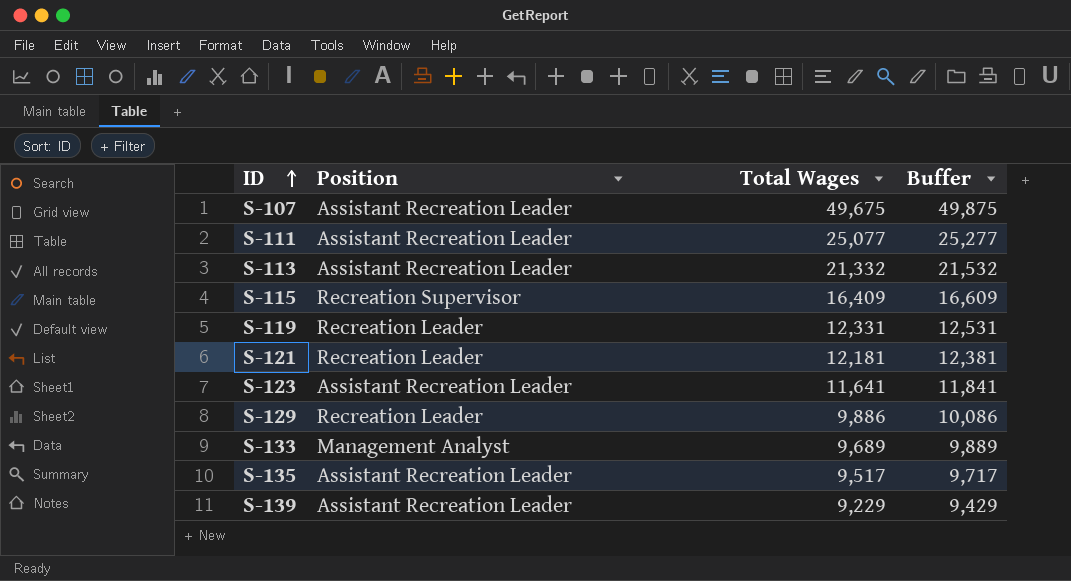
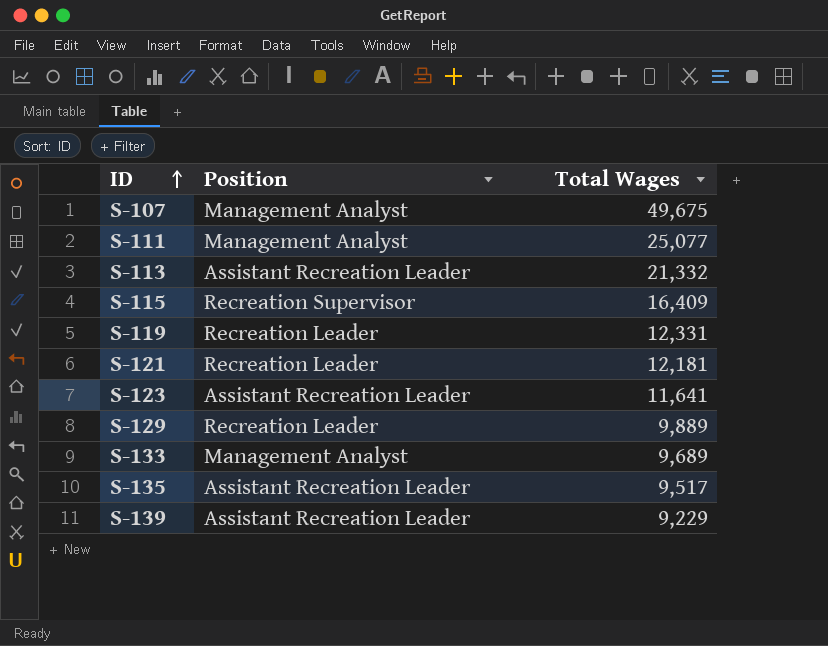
column Buffer | formula: [Total Wages] + 200 -> none
S-107 | Position: Assistant Recreation Leader -> Management Analyst
S-111 | Position: Assistant Recreation Leader -> Management Analyst
S-129 | Total Wages: 9,886 -> 9,889

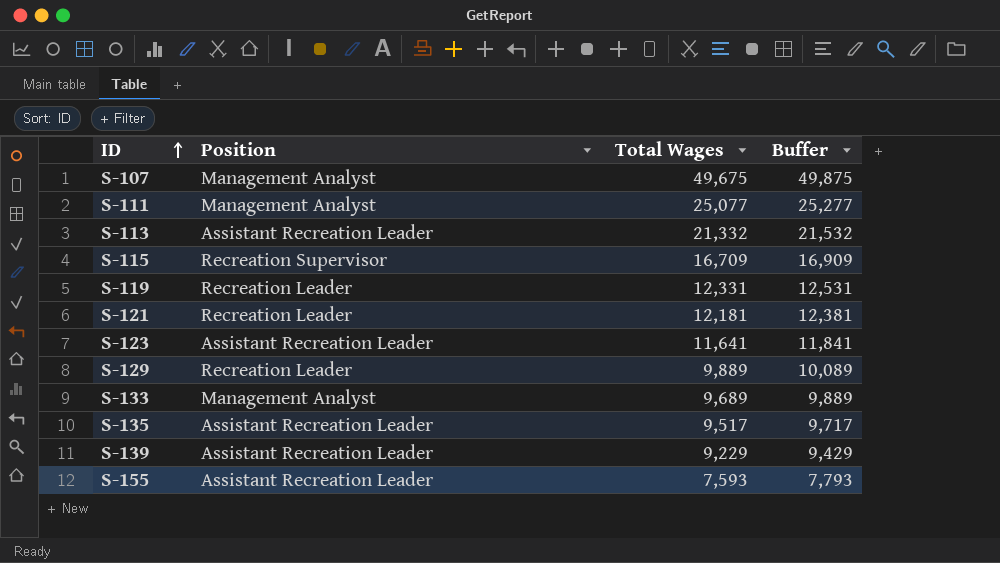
column Buffer | formula: none -> [Total Wages] + 200
S-115 | Total Wages: 16,409 -> 16,709
row S-155: none -> Assistant Recreation Leader | 7,593 | 7,793

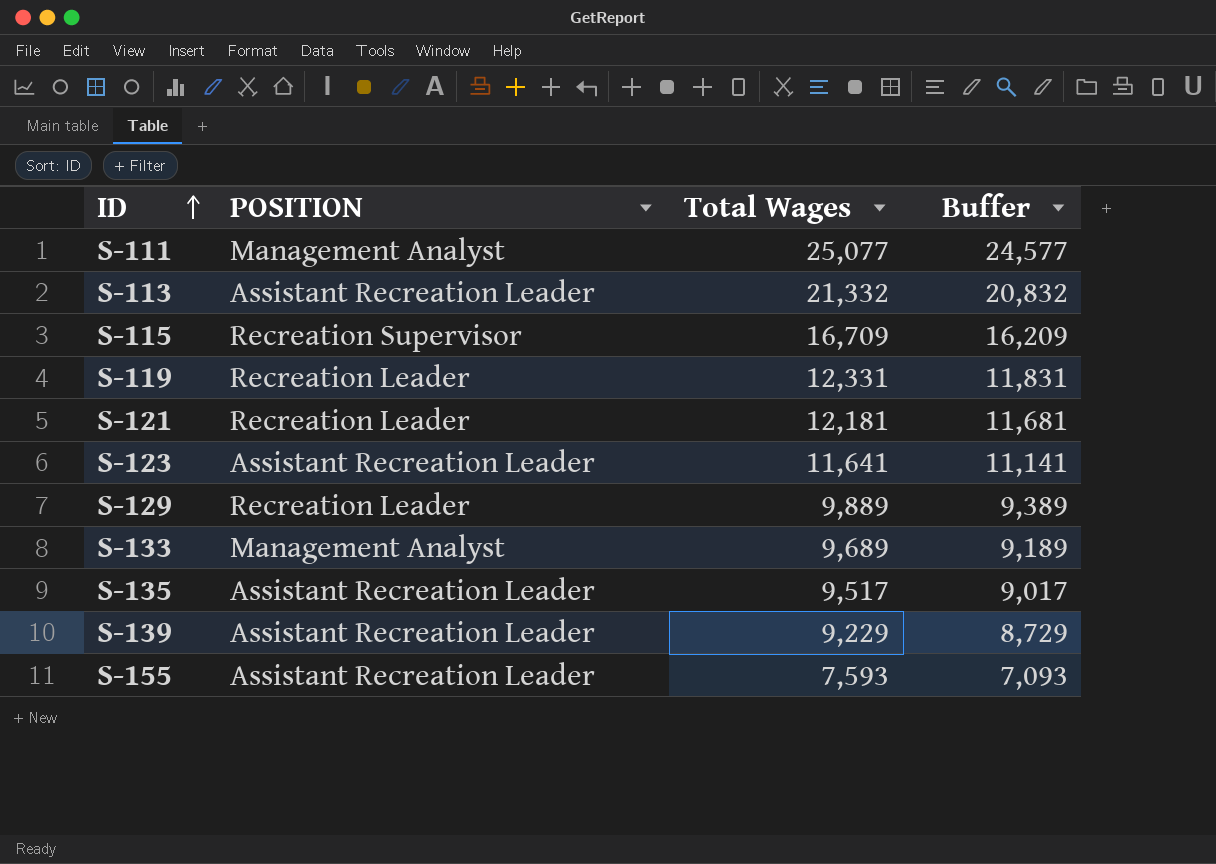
column name: Position -> POSITION
column Buffer | formula: [Total Wages] + 200 -> [Total Wages] - 500
row S-107: Management Analyst | 49,675 | 49,875 -> none

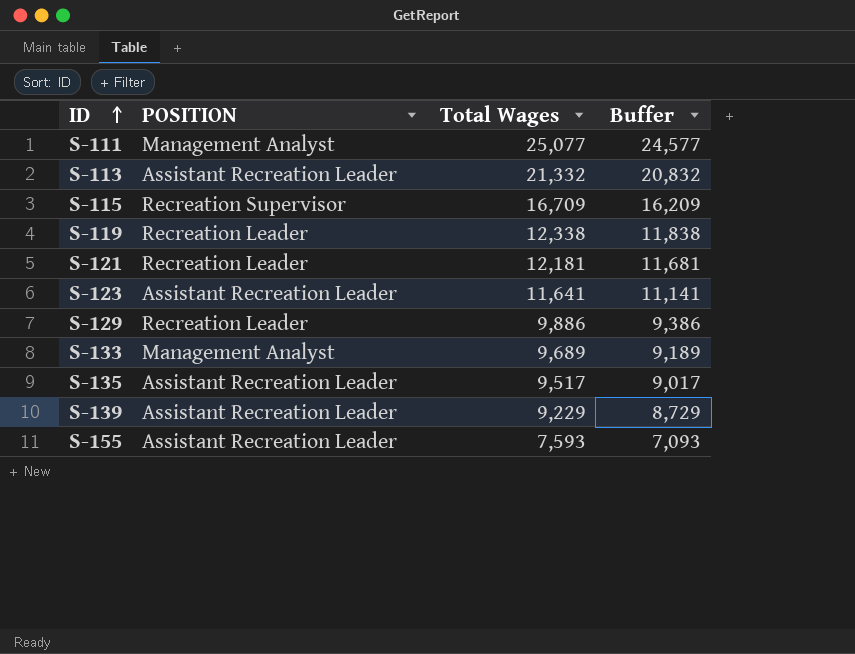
S-119 | Total Wages: 12,331 -> 12,338
S-119 | Buffer: 11,831 -> 11,838
S-129 | Total Wages: 9,889 -> 9,886
S-129 | Buffer: 9,389 -> 9,386

